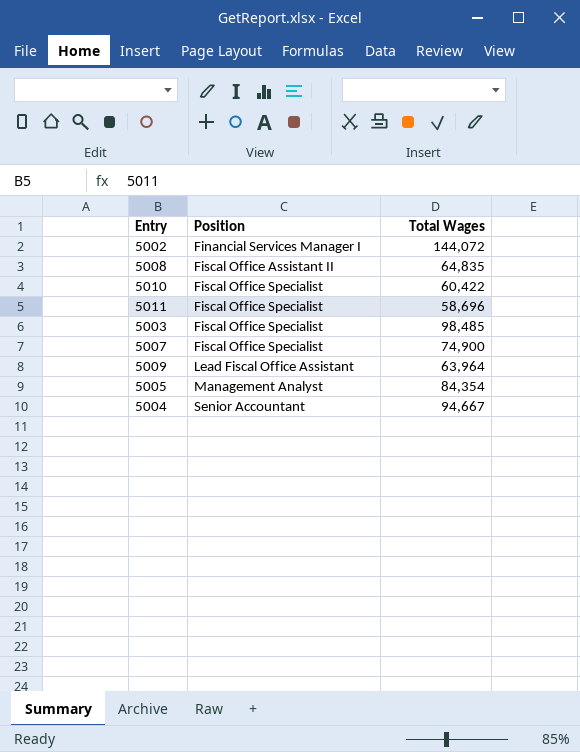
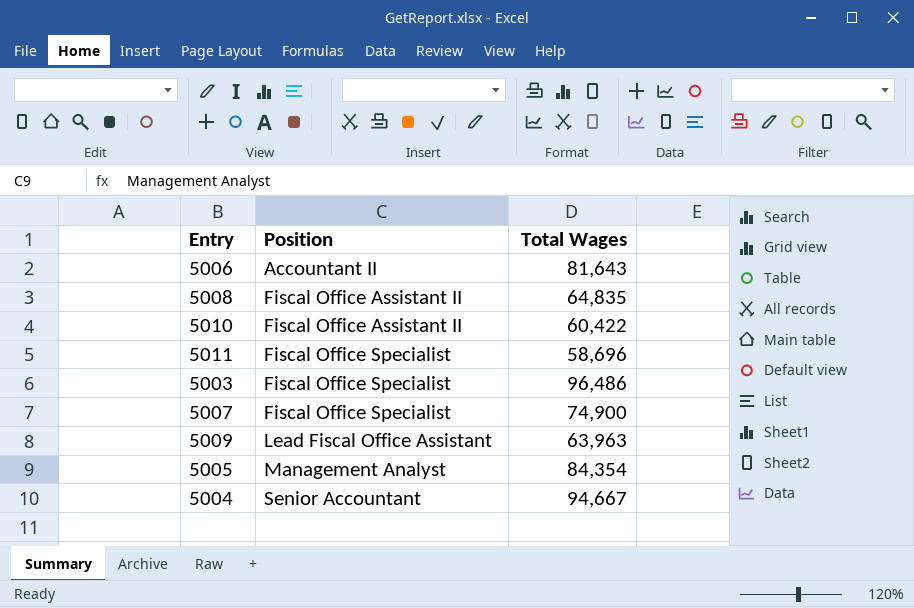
row 5002: Financial Services Manager I | 144,072 -> none
row 5006: none -> Accountant II | 81,643
5010 | Position: Fiscal Office Specialist -> Fiscal Office Assistant II
5003 | Total Wages: 98,485 -> 96,486
5009 | Total Wages: 63,964 -> 63,963

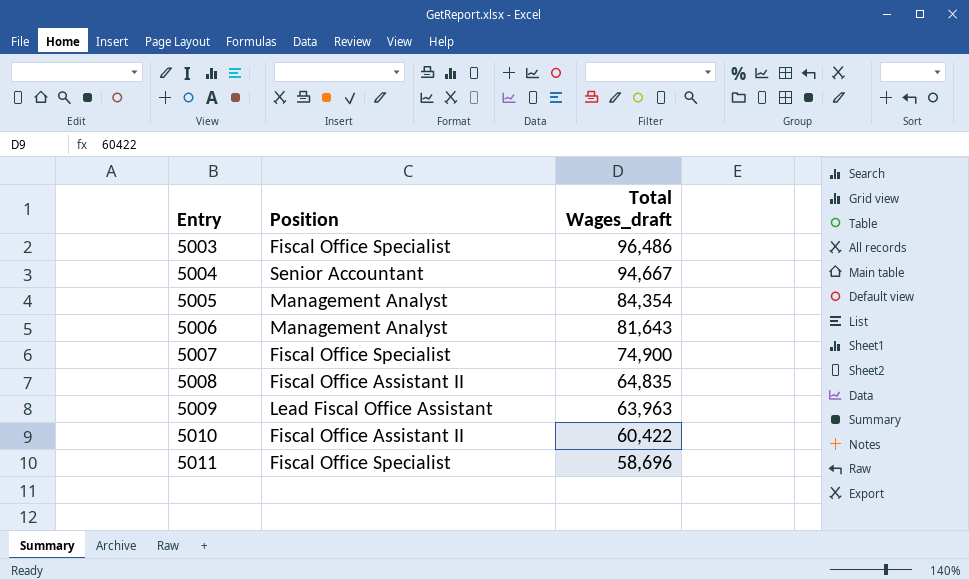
row order: Position ascending -> Entry ascending
column name: Total Wages -> Total Wages_draft
5006 | Position: Accountant II -> Management Analyst

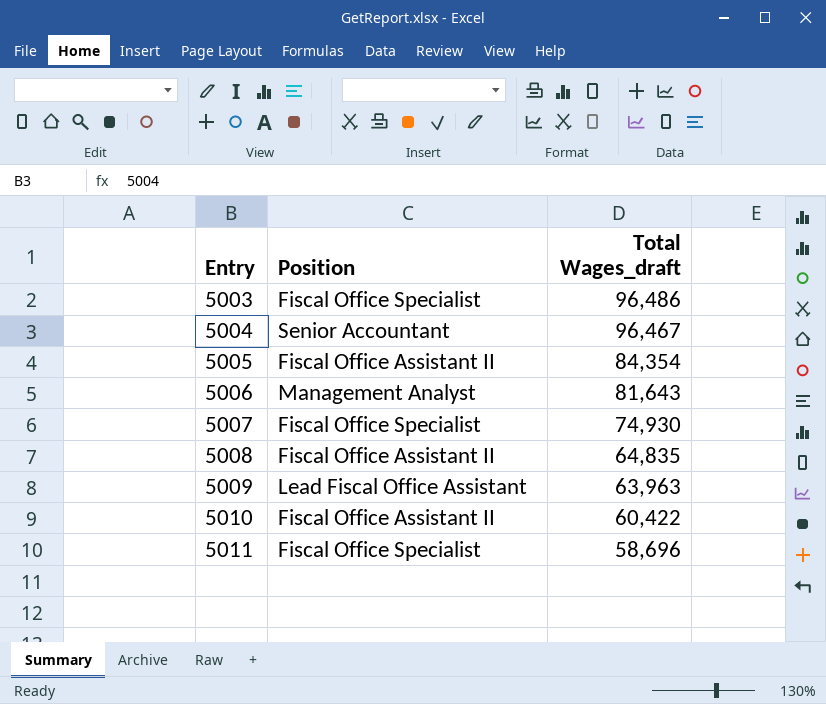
5004 | Total Wages_draft: 94,667 -> 96,467
5005 | Position: Management Analyst -> Fiscal Office Assistant II
5007 | Total Wages_draft: 74,900 -> 74,930

